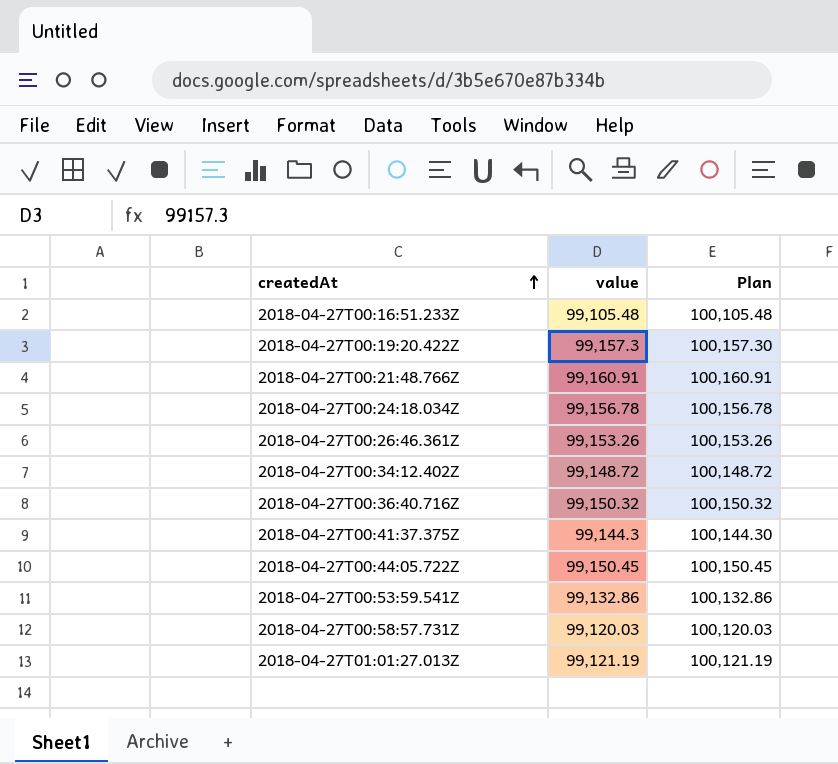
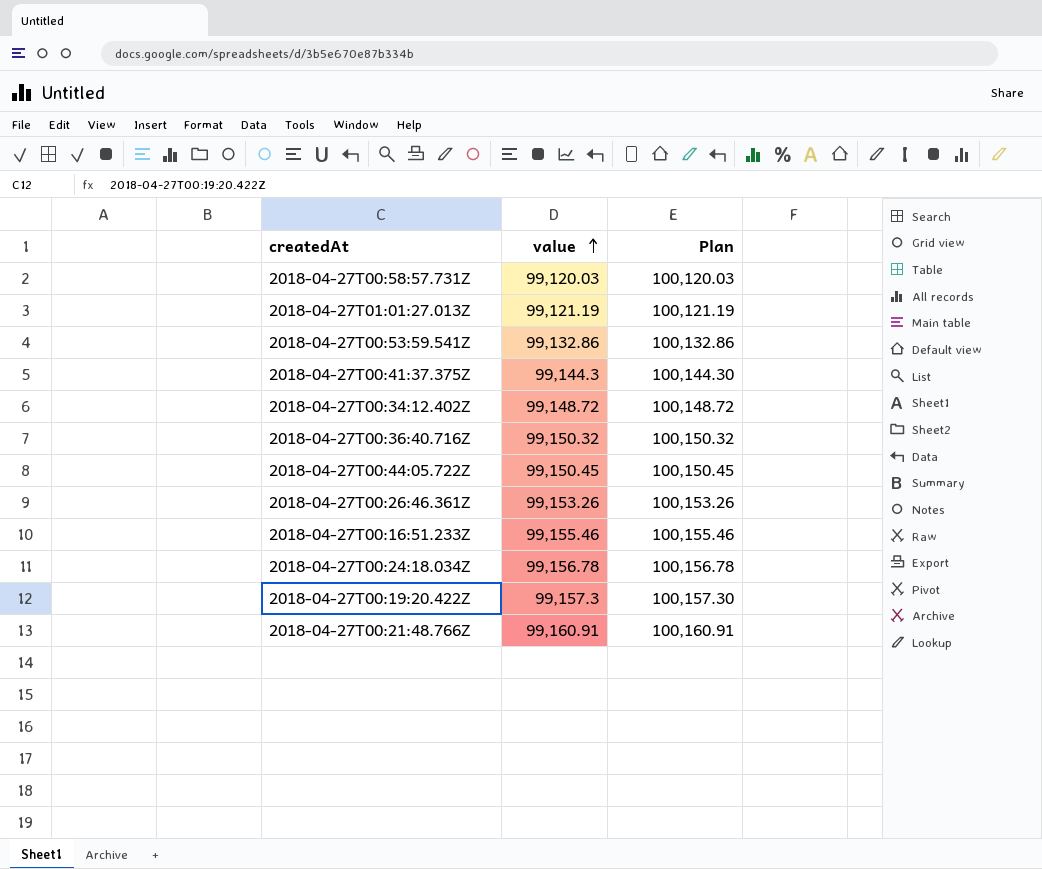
row order: createdAt ascending -> value ascending
2018-04-27T00:16:51.233Z | value: 99,105.48 -> 99,155.46
2018-04-27T00:16:51.233Z | Plan: 100,105.48 -> 100,155.46

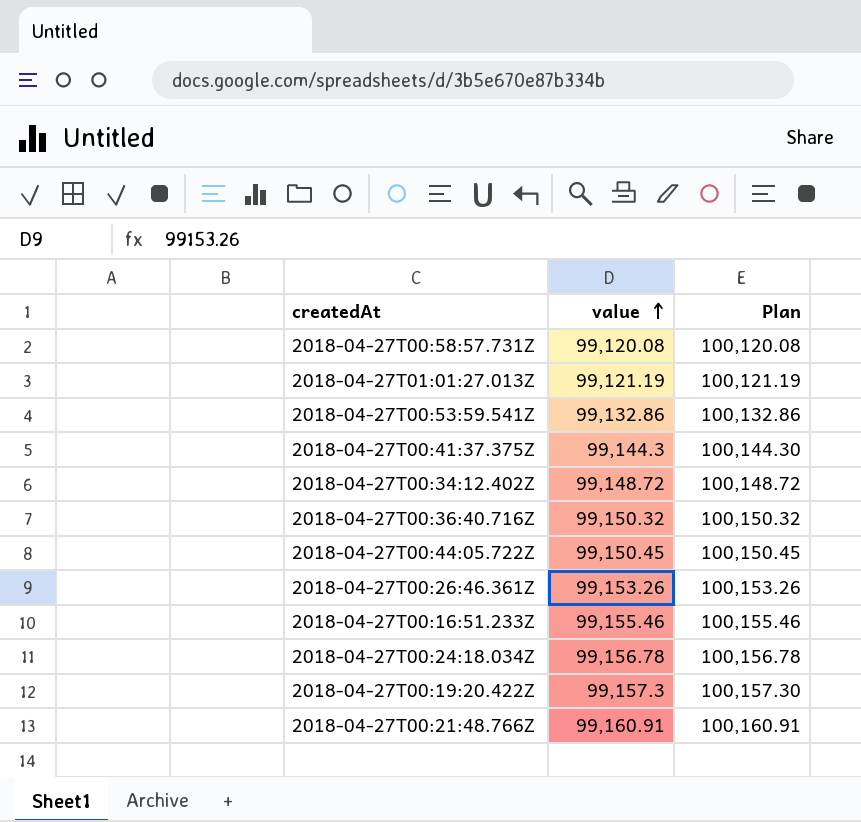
2018-04-27T00:58:57.731Z | value: 99,120.03 -> 99,120.08
2018-04-27T00:58:57.731Z | Plan: 100,120.03 -> 100,120.08

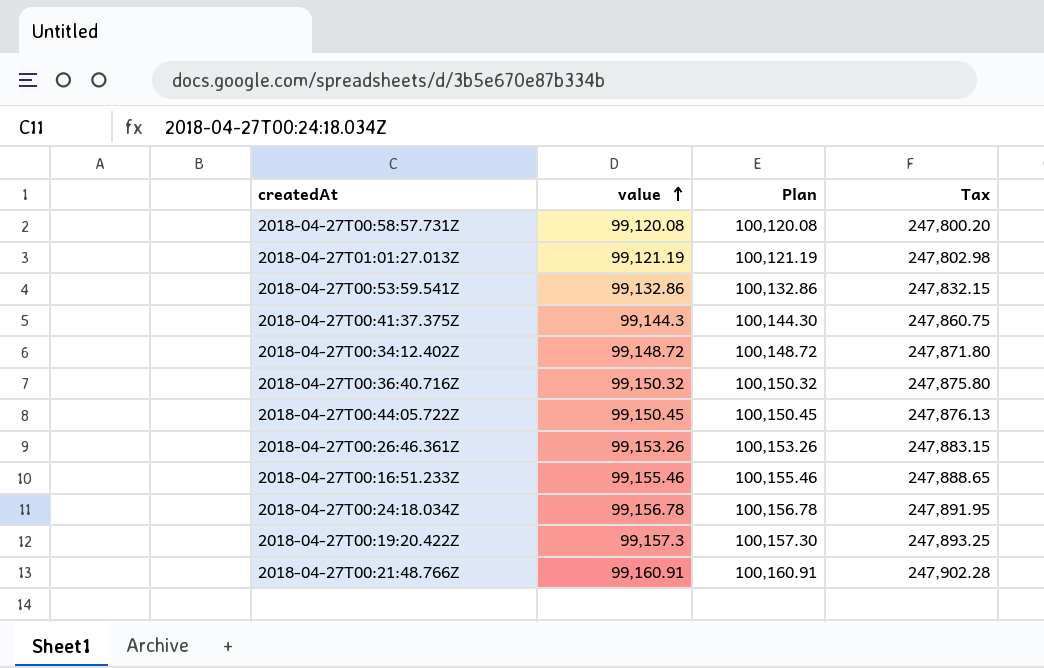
column Tax | formula: none -> [value] * 2.5

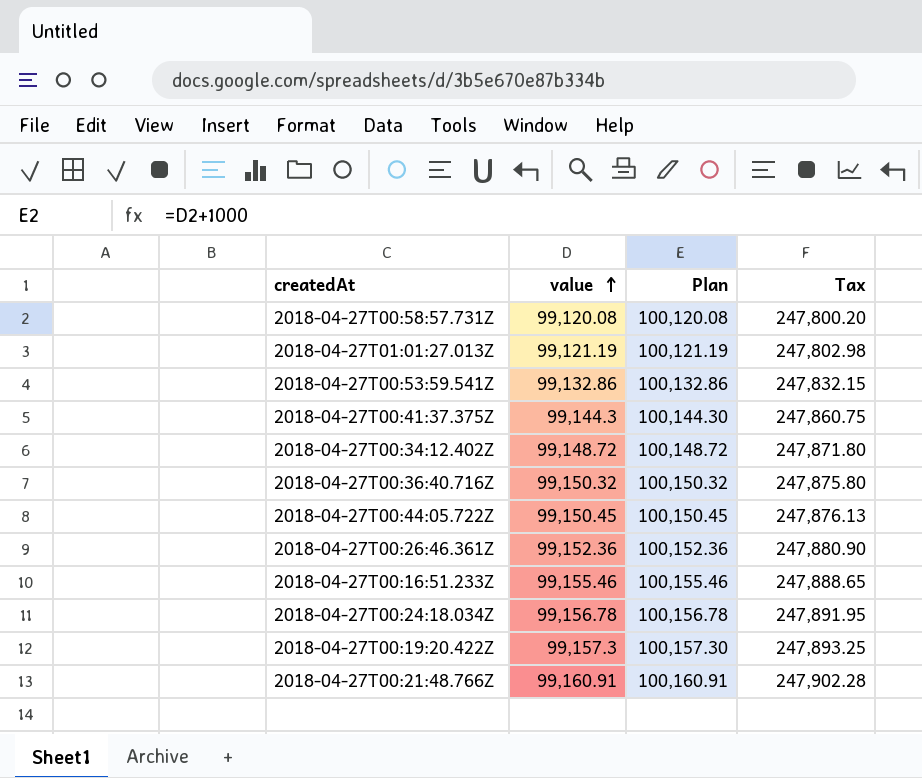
2018-04-27T00:26:46.361Z | value: 99,153.26 -> 99,152.36
2018-04-27T00:26:46.361Z | Plan: 100,153.26 -> 100,152.36
2018-04-27T00:26:46.361Z | Tax: 247,883.15 -> 247,880.90

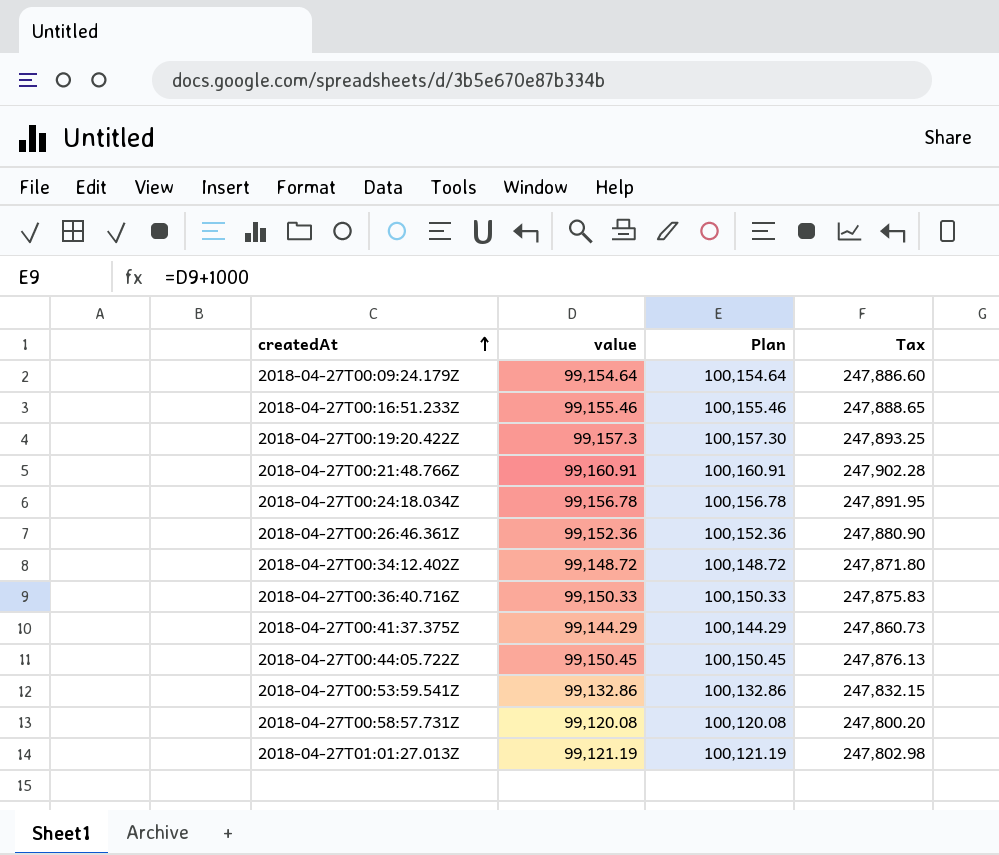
row order: value ascending -> createdAt ascending
row 2018-04-27T00:09:24.179Z: none -> 99,154.64 | 100,154.64 | 247,886.60
2018-04-27T00:36:40.716Z | value: 99,150.32 -> 99,150.33
2018-04-27T00:36:40.716Z | Plan: 100,150.32 -> 100,150.33
2018-04-27T00:36:40.716Z | Tax: 247,875.80 -> 247,875.83
2018-04-27T00:41:37.375Z | value: 99,144.3 -> 99,144.29
2018-04-27T00:41:37.375Z | Plan: 100,144.30 -> 100,144.29
2018-04-27T00:41:37.375Z | Tax: 247,860.75 -> 247,860.73

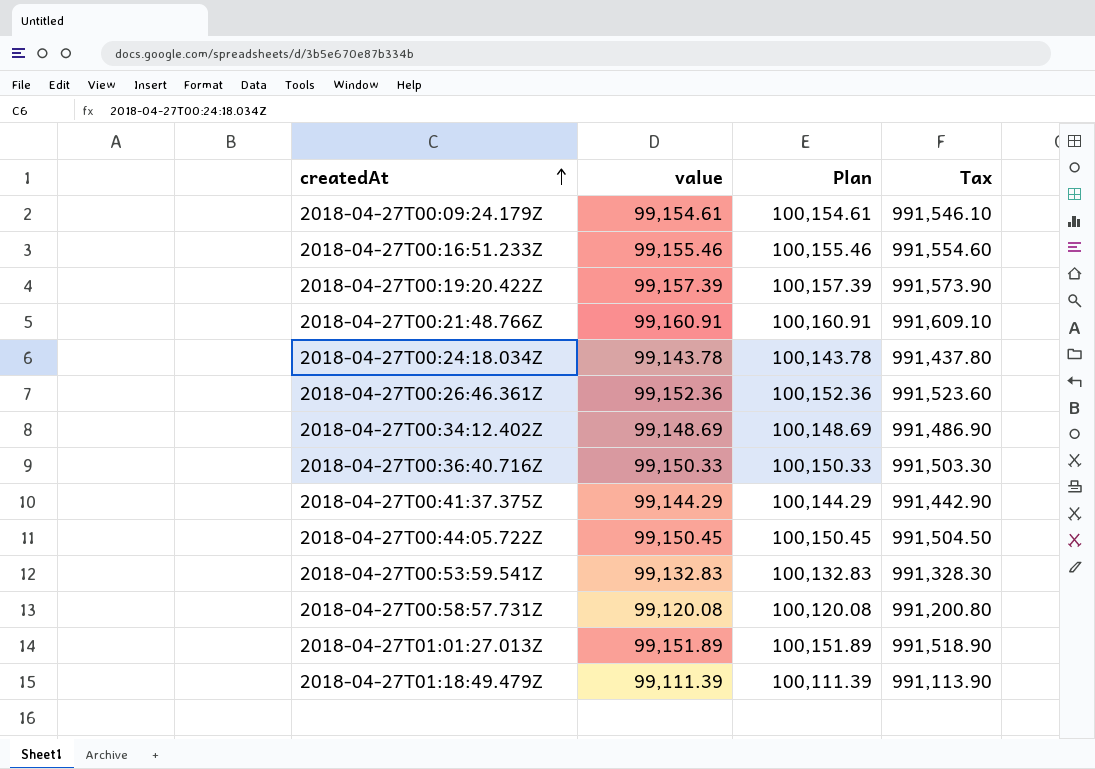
column Tax | formula: [value] * 2.5 -> [value] * 10
2018-04-27T00:09:24.179Z | value: 99,154.64 -> 99,154.61
2018-04-27T00:09:24.179Z | Plan: 100,154.64 -> 100,154.61
2018-04-27T00:19:20.422Z | value: 99,157.3 -> 99,157.39
2018-04-27T00:19:20.422Z | Plan: 100,157.30 -> 100,157.39
2018-04-27T00:24:18.034Z | value: 99,156.78 -> 99,143.78
2018-04-27T00:24:18.034Z | Plan: 100,156.78 -> 100,143.78
2018-04-27T00:34:12.402Z | value: 99,148.72 -> 99,148.69
2018-04-27T00:34:12.402Z | Plan: 100,148.72 -> 100,148.69
2018-04-27T00:53:59.541Z | value: 99,132.86 -> 99,132.83
2018-04-27T00:53:59.541Z | Plan: 100,132.86 -> 100,132.83
2018-04-27T01:01:27.013Z | value: 99,121.19 -> 99,151.89
2018-04-27T01:01:27.013Z | Plan: 100,121.19 -> 100,151.89
row 2018-04-27T01:18:49.479Z: none -> 99,111.39 | 100,111.39 | 991,113.90

